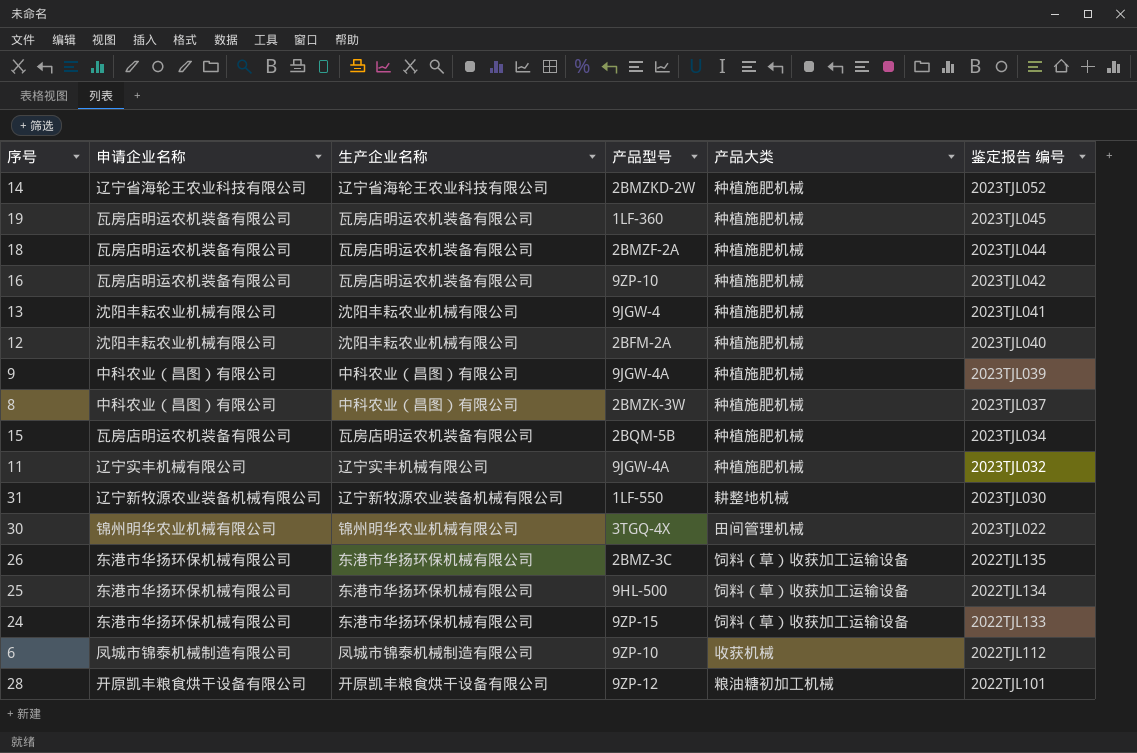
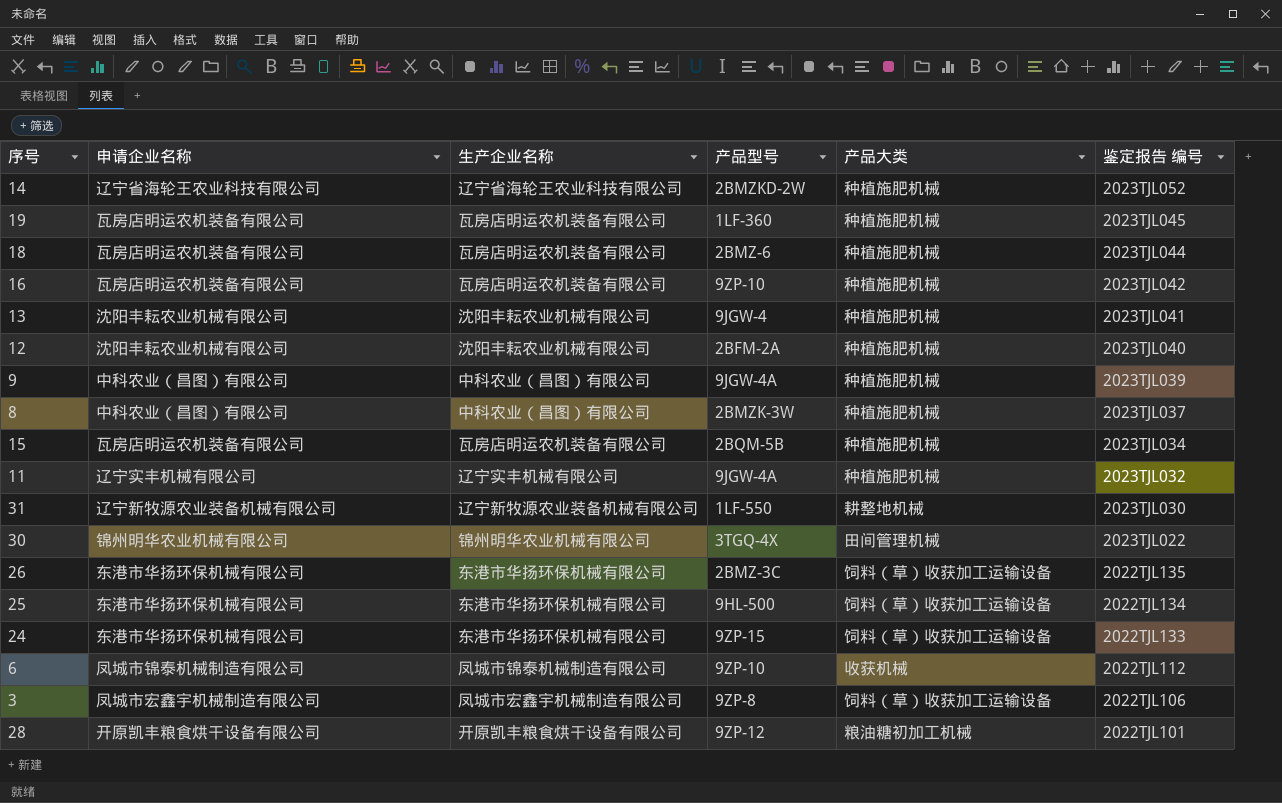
18 | 产品型号: 2BMZF-2A -> 2BMZ-6
row 3: none -> 凤城市宏鑫宇机械制造有限公司 | 凤城市宏鑫宇机械制造有限公司 | 9ZP-8 | 饲料（草）收获加工运输设备 | 2022TJL106

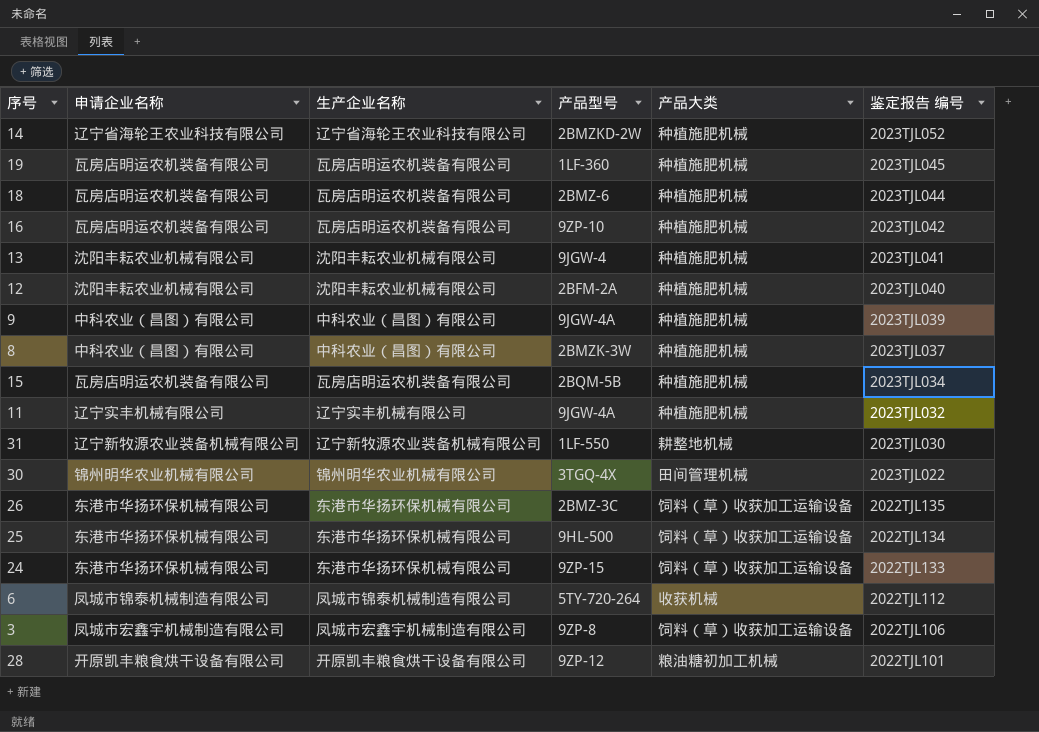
6 | 产品型号: 9ZP-10 -> 5TY-720-264

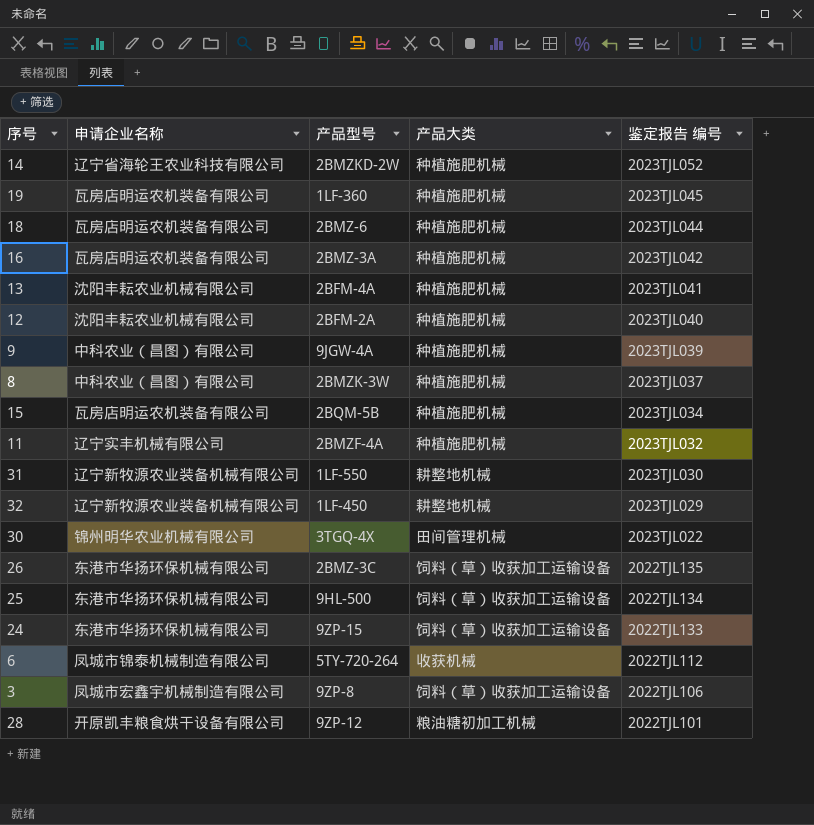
column 生产企业名称 | position: 3 -> none
16 | 产品型号: 9ZP-10 -> 2BMZ-3A
13 | 产品型号: 9JGW-4 -> 2BFM-4A
11 | 产品型号: 9JGW-4A -> 2BMZF-4A
row 32: none -> 辽宁新牧源农业装备机械有限公司 | 1LF-450 | 耕整地机械 | 2023TJL029

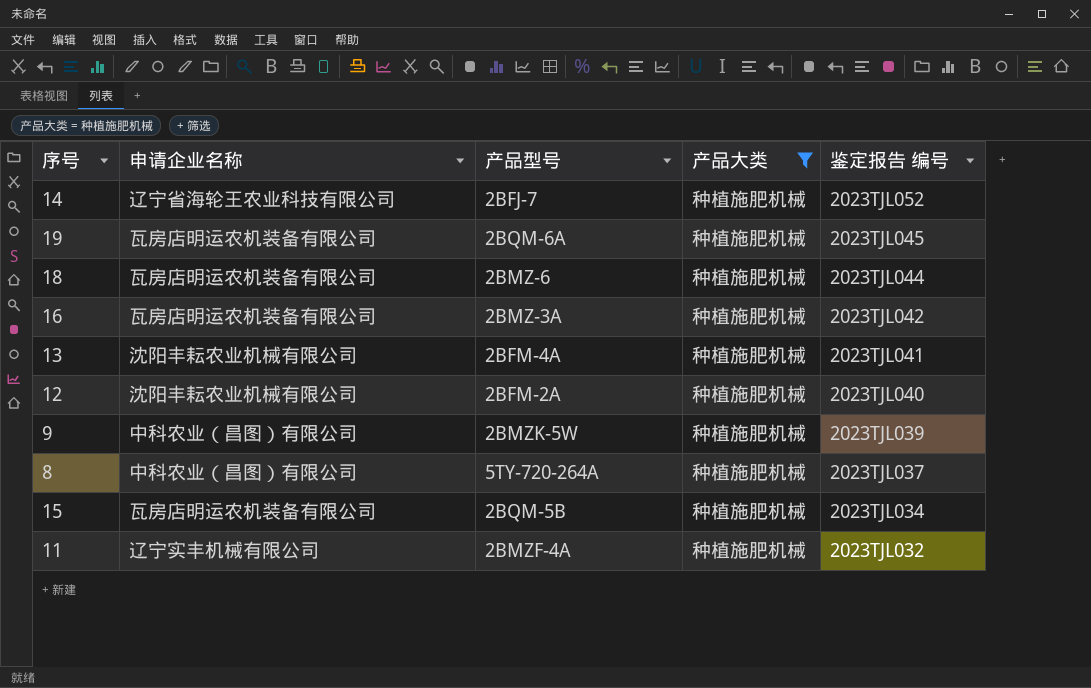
filter: none -> 产品大类 = 种植施肥机械
14 | 产品型号: 2BMZKD-2W -> 2BFJ-7
19 | 产品型号: 1LF-360 -> 2BQM-6A
9 | 产品型号: 9JGW-4A -> 2BMZK-5W
8 | 产品型号: 2BMZK-3W -> 5TY-720-264A

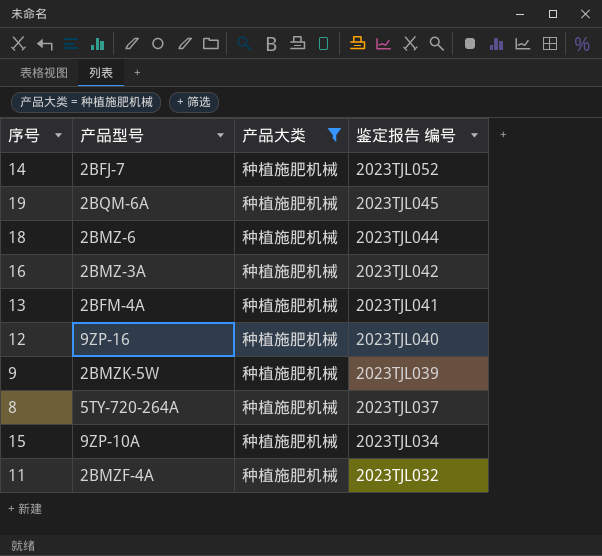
column 申请企业名称 | position: 2 -> none
12 | 产品型号: 2BFM-2A -> 9ZP-16
15 | 产品型号: 2BQM-5B -> 9ZP-10A

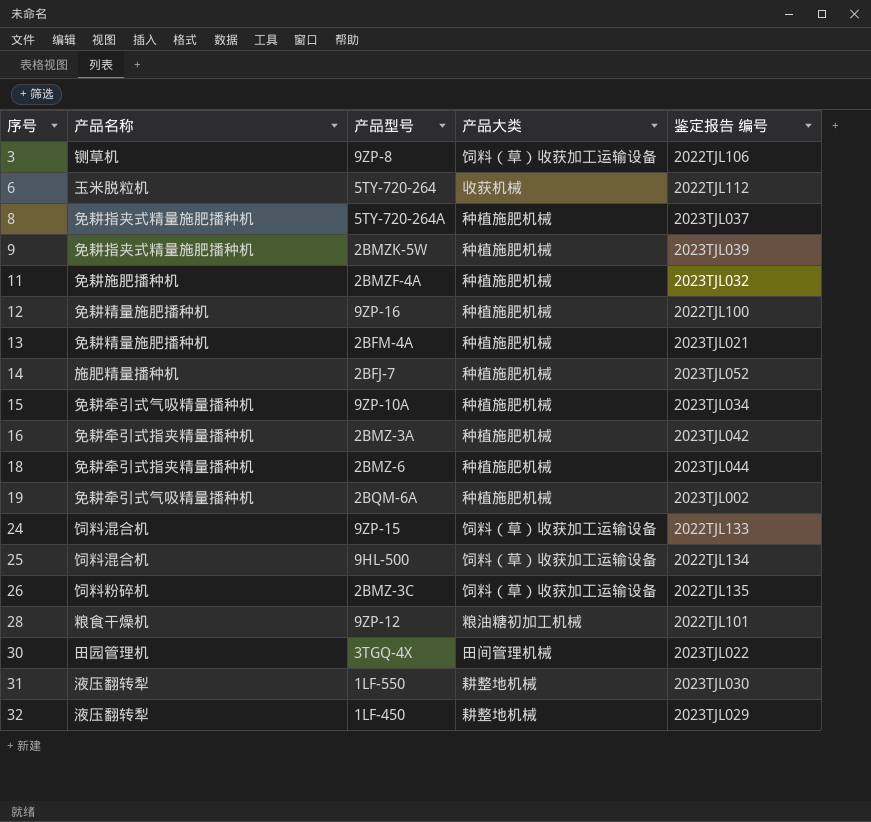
filter: 产品大类 = 种植施肥机械 -> none
row order: 鉴定报告 编号 descending -> 序号 ascending
column 产品名称 | position: none -> 2
12 | 鉴定报告 编号: 2023TJL040 -> 2022TJL100
13 | 鉴定报告 编号: 2023TJL041 -> 2023TJL021
19 | 鉴定报告 编号: 2023TJL045 -> 2023TJL002

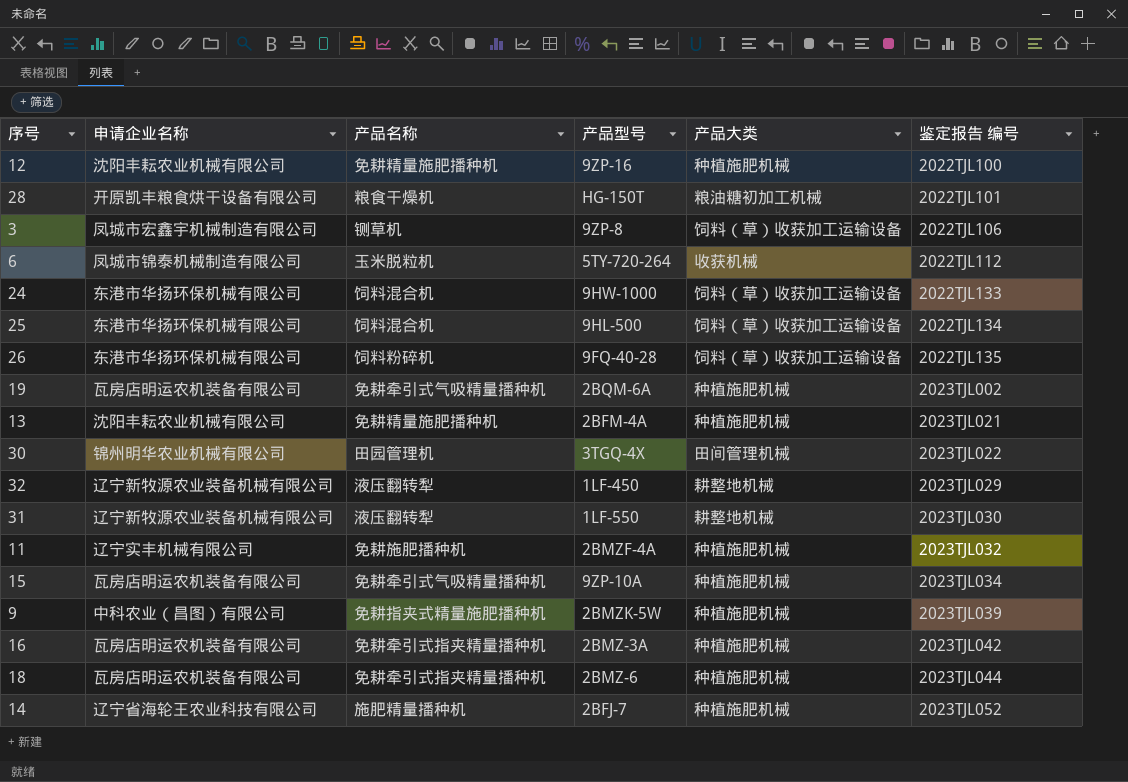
row order: 序号 ascending -> 鉴定报告 编号 ascending
column 申请企业名称 | position: none -> 2
row 8: 免耕指夹式精量施肥播种机 | 5TY-720-264A | 种植施肥机械 | 2023TJL037 -> none
28 | 产品型号: 9ZP-12 -> HG-150T
24 | 产品型号: 9ZP-15 -> 9HW-1000
26 | 产品型号: 2BMZ-3C -> 9FQ-40-28

